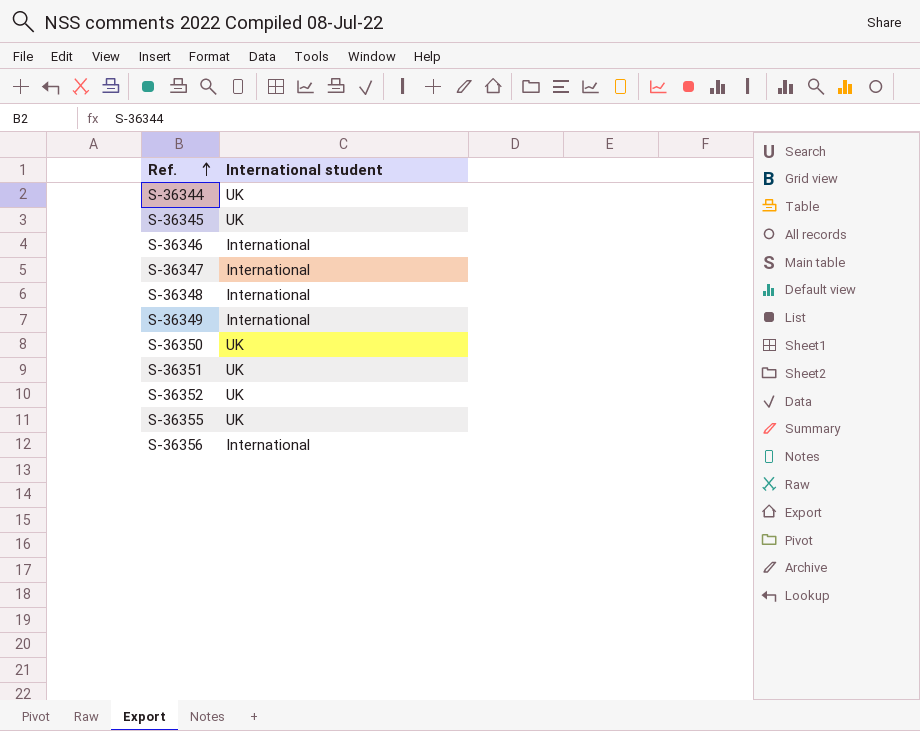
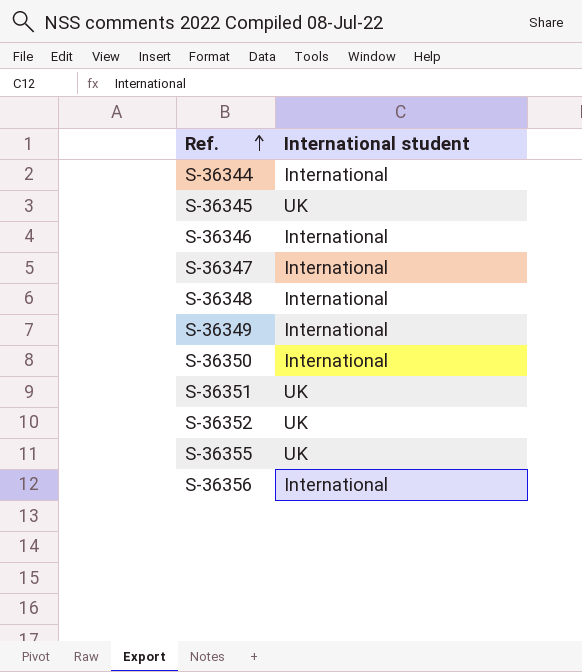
S-36344 | International student: UK -> International
S-36350 | International student: UK -> International

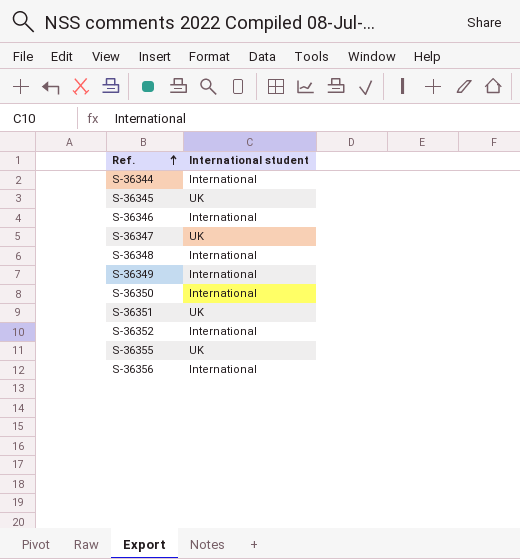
S-36347 | International student: International -> UK
S-36352 | International student: UK -> International

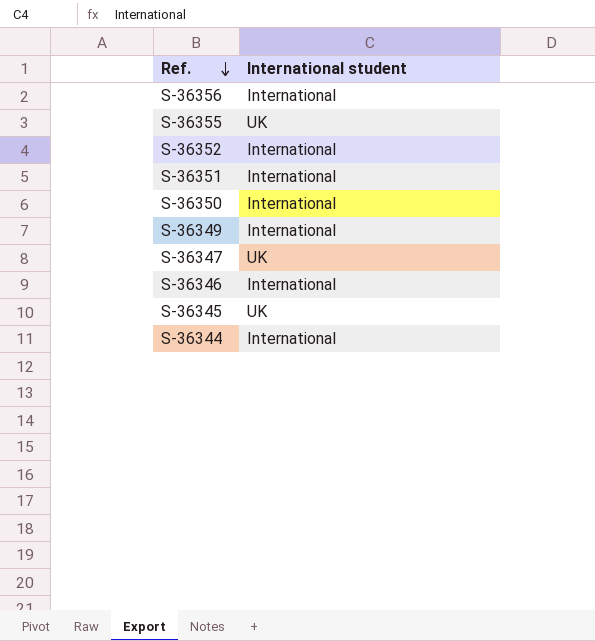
row order: Ref. ascending -> Ref. descending
row S-36348: International -> none
S-36351 | International student: UK -> International

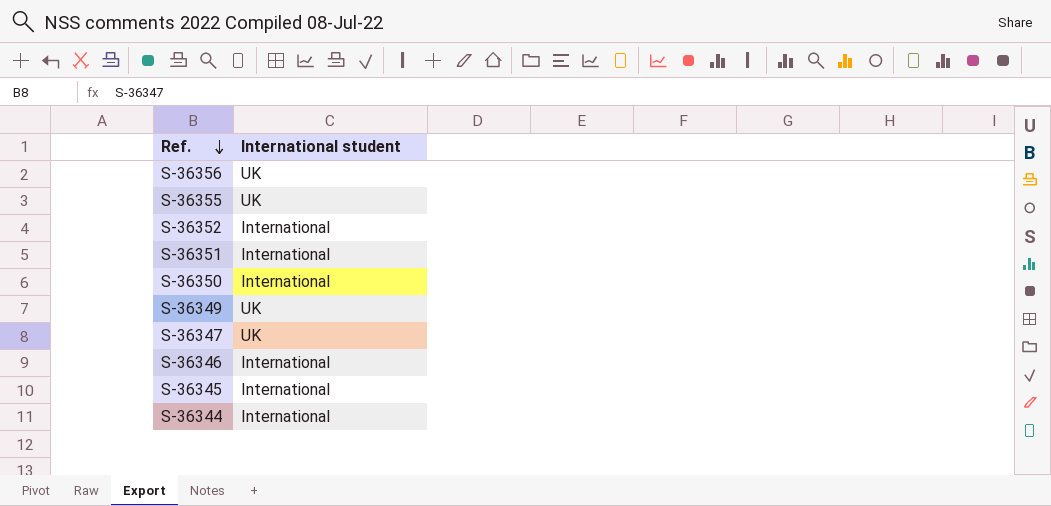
S-36356 | International student: International -> UK
S-36349 | International student: International -> UK
S-36345 | International student: UK -> International

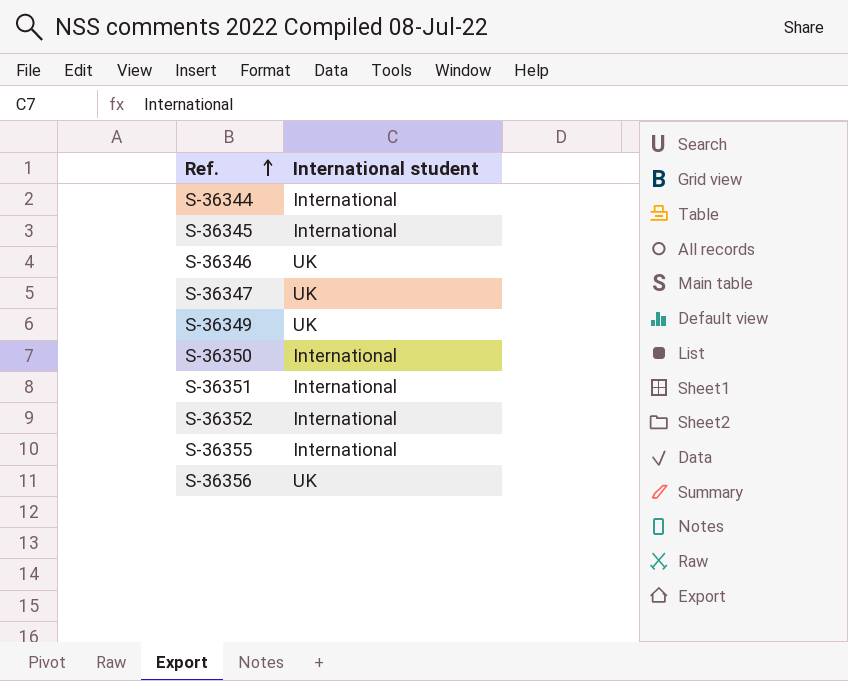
row order: Ref. descending -> Ref. ascending
S-36346 | International student: International -> UK
S-36355 | International student: UK -> International

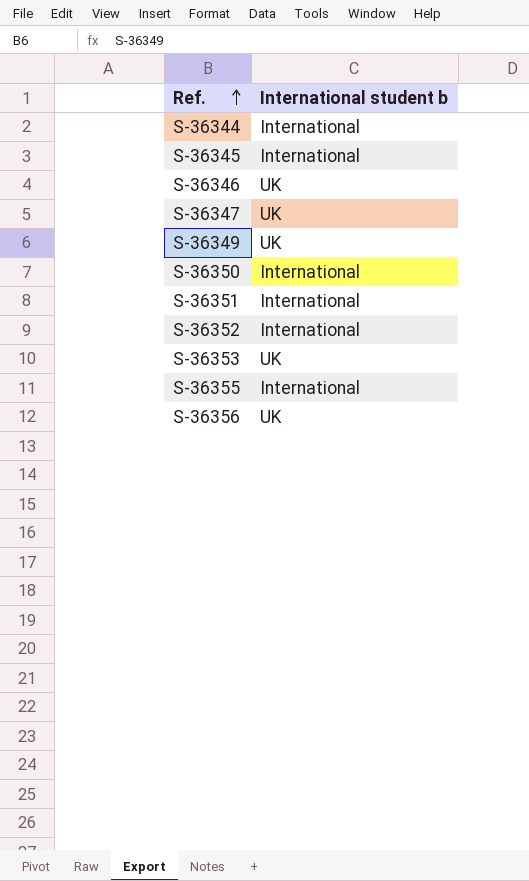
column name: International student -> International student b
row S-36353: none -> UK

